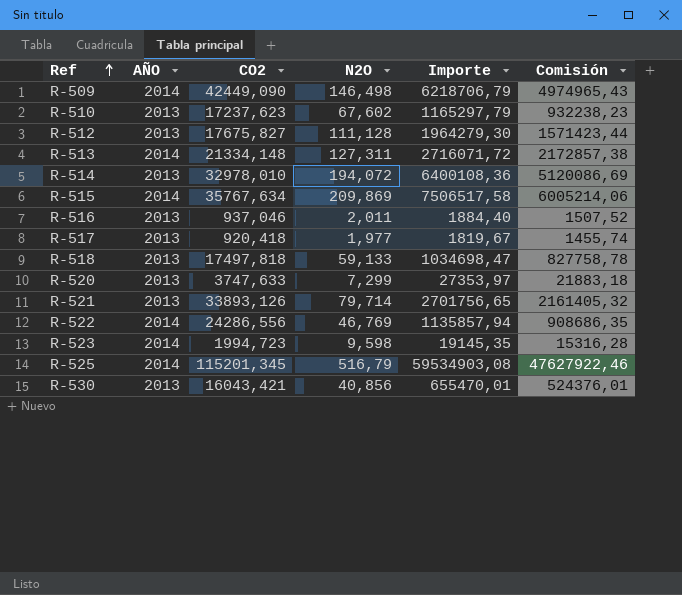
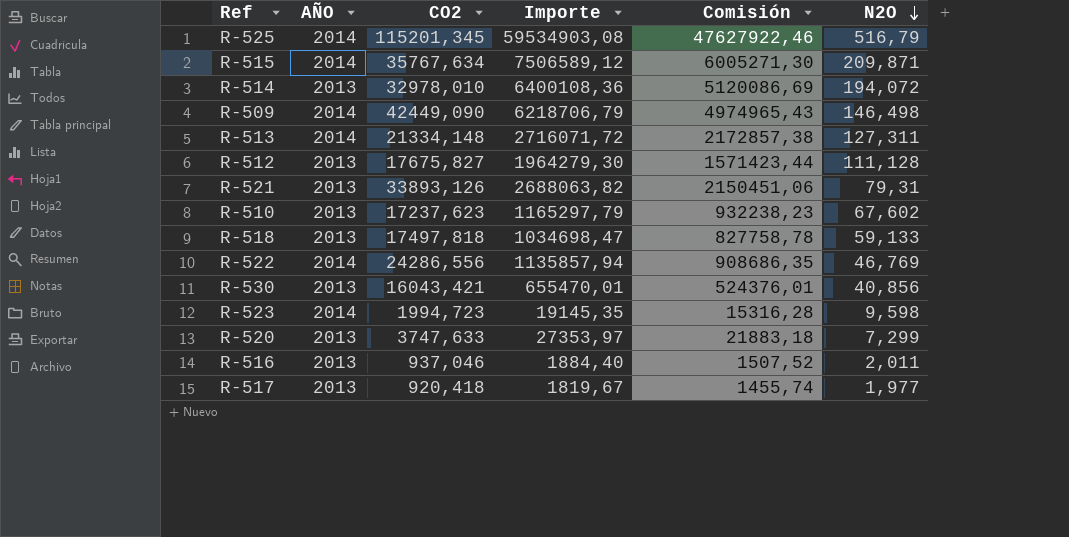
row order: Ref ascending -> N2O descending
column N2O | position: 4 -> 6
R-515 | Importe: 7506517,58 -> 7506589,12
R-515 | Comisión: 6005214,06 -> 6005271,30
R-515 | N2O: 209,869 -> 209,871
R-521 | Importe: 2701756,65 -> 2688063,82
R-521 | Comisión: 2161405,32 -> 2150451,06
R-521 | N2O: 79,714 -> 79,31

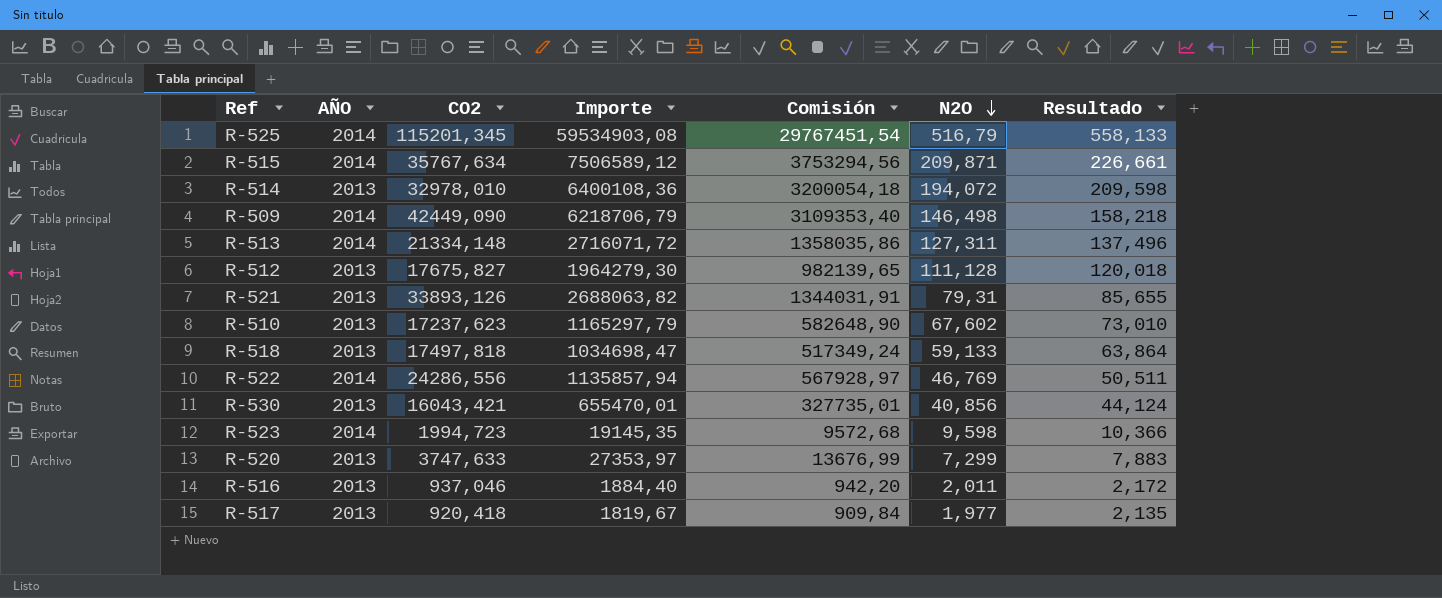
column Comisión | formula: [Importe] * 0,8 -> [Importe] * 0,5
column Resultado | formula: none -> [N2O] * 1,08

